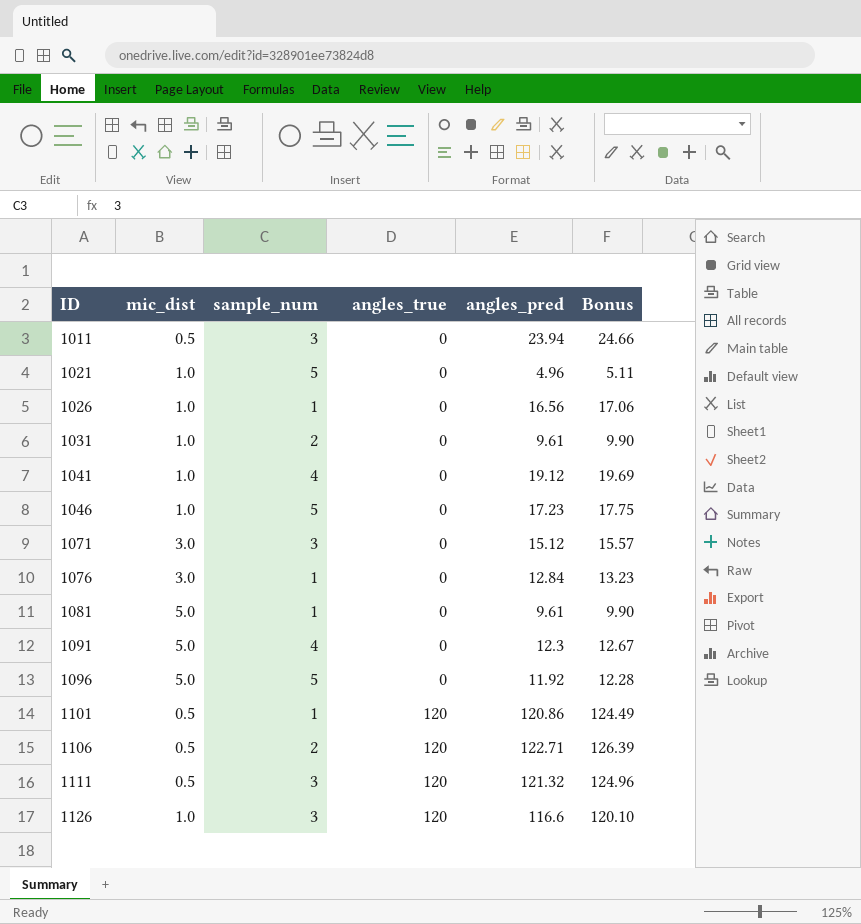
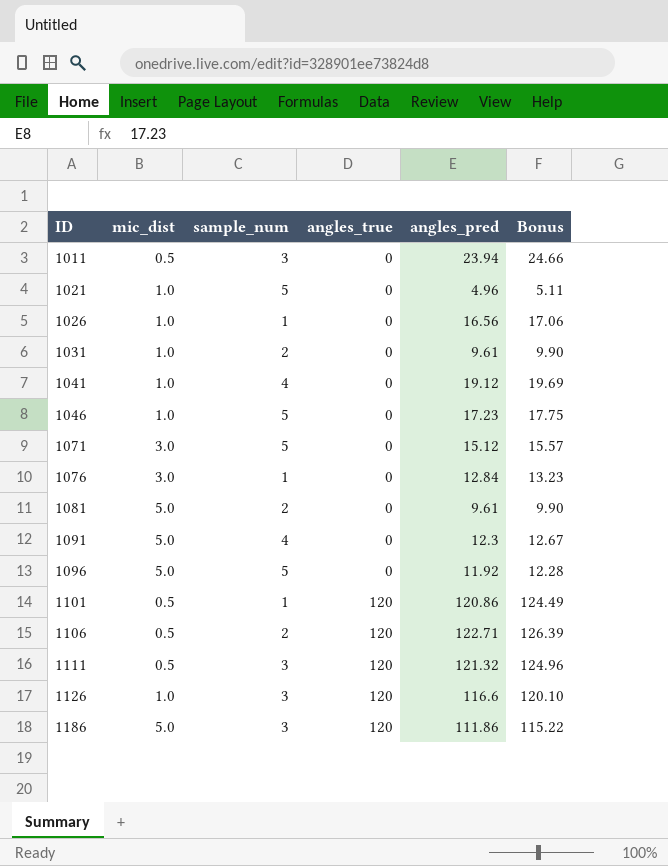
1071 | sample_num: 3 -> 5
1081 | sample_num: 1 -> 2
row 1186: none -> 5.0 | 3 | 120 | 111.86 | 115.22

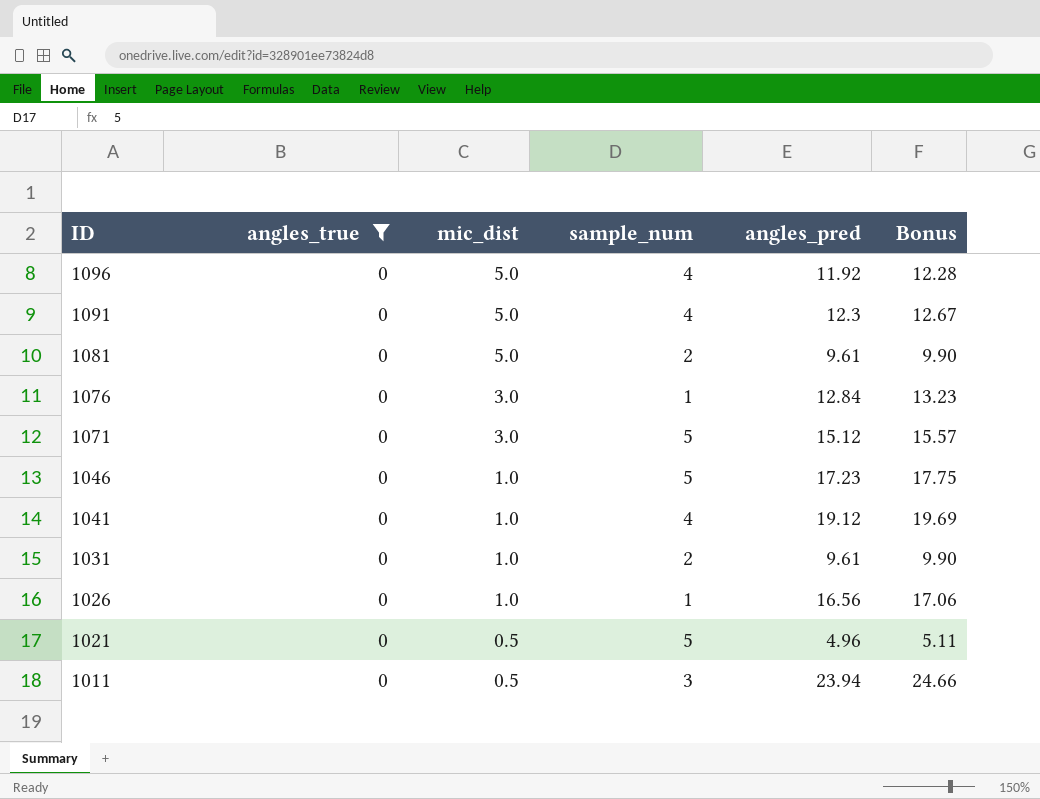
filter: none -> angles_true = 0
row order: ID ascending -> ID descending
column angles_true | position: 4 -> 2
1096 | sample_num: 5 -> 4
1021 | mic_dist: 1.0 -> 0.5

